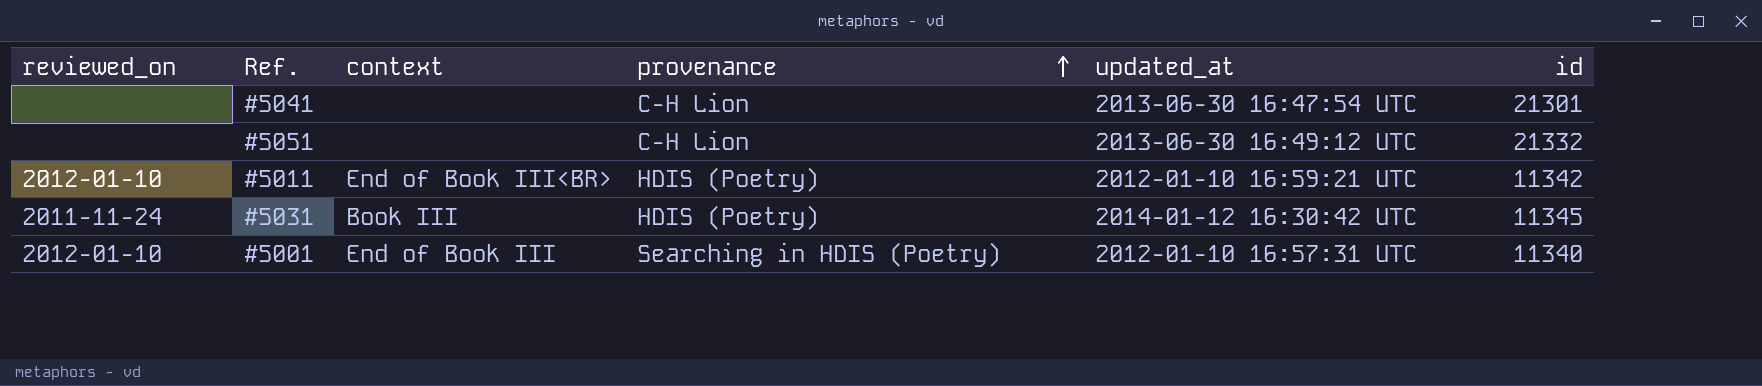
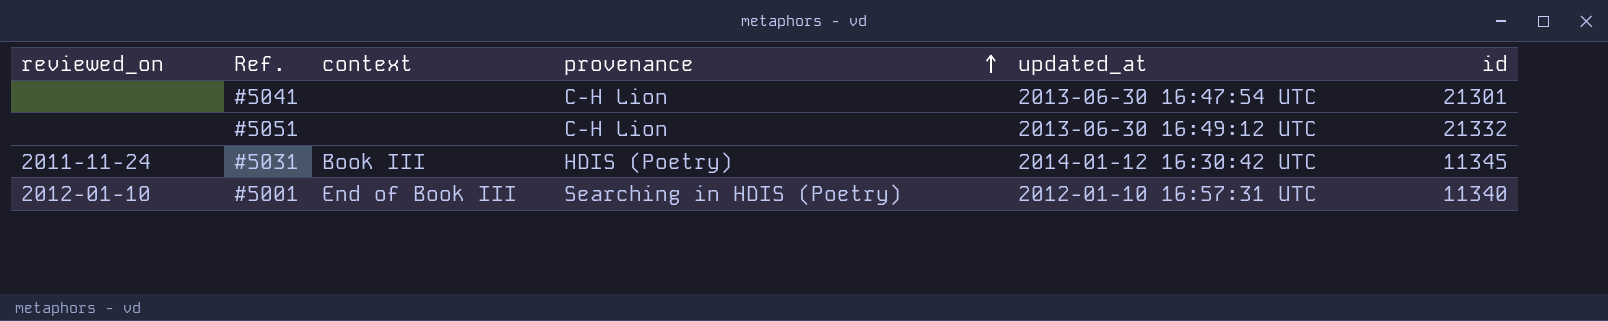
row #5011: 2012-01-10 | End of Book III<BR> | HDIS (Poetry) | 2012-01-10 16:59:21 UTC | 11342 -> none

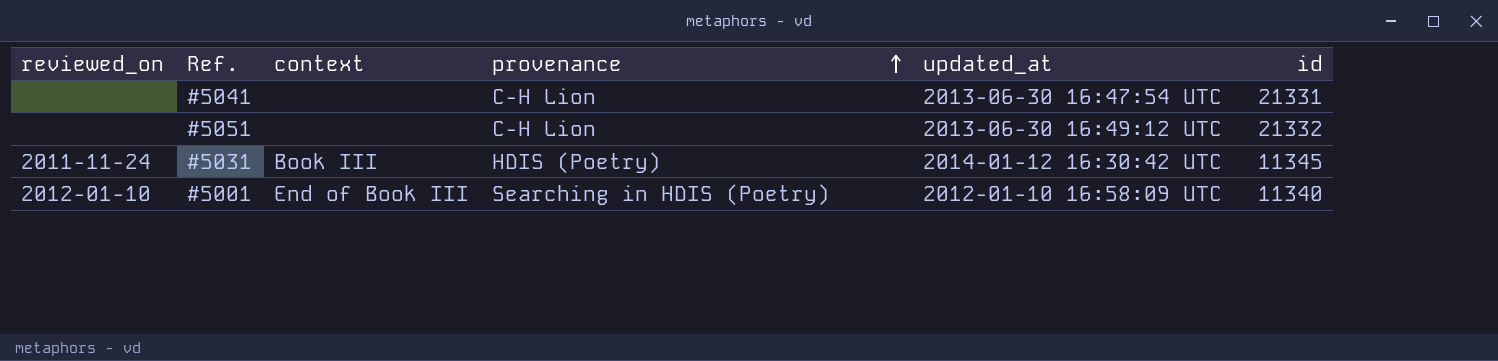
#5041 | id: 21301 -> 21331
#5001 | updated_at: 2012-01-10 16:57:31 UTC -> 2012-01-10 16:58:09 UTC

